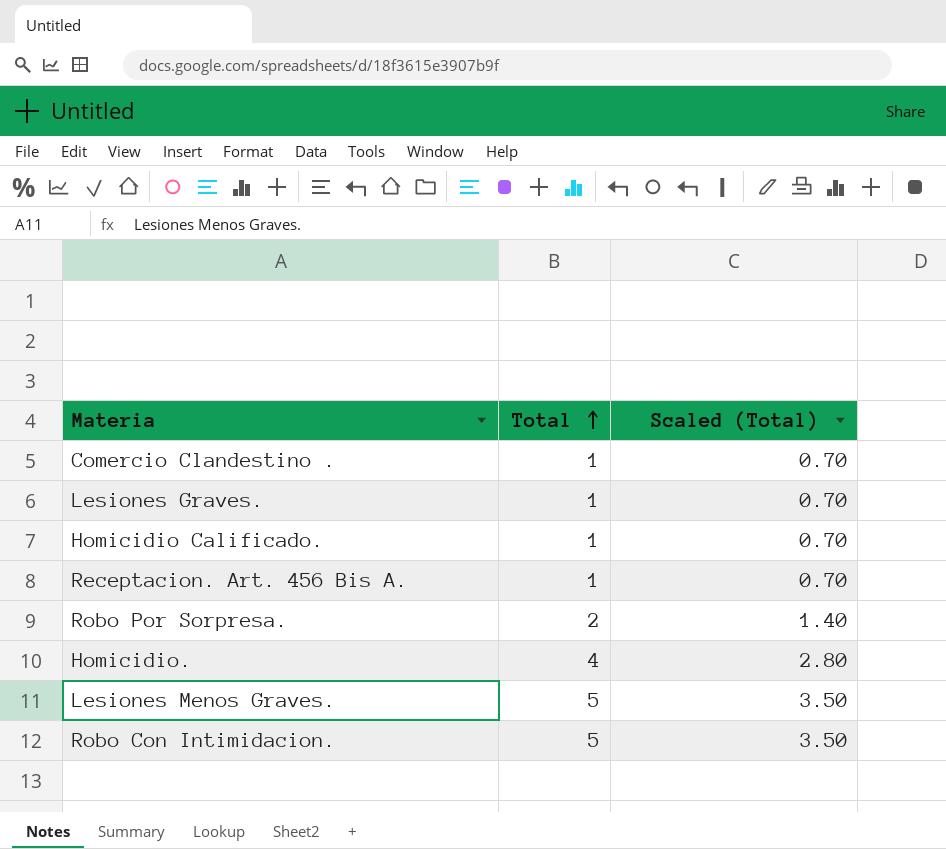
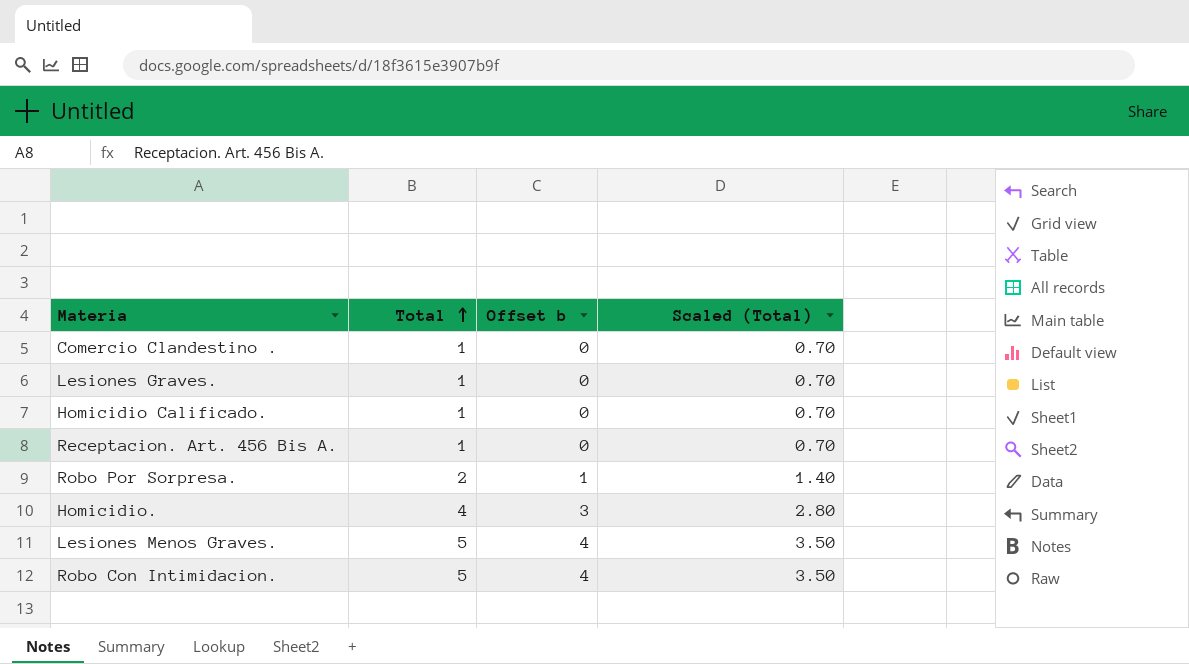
column Offset b | formula: none -> [Total] - 1

